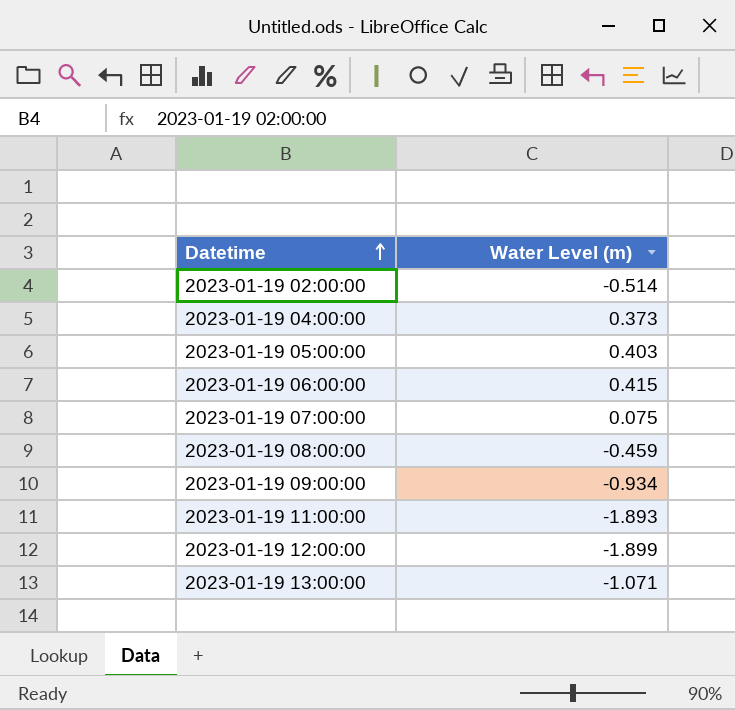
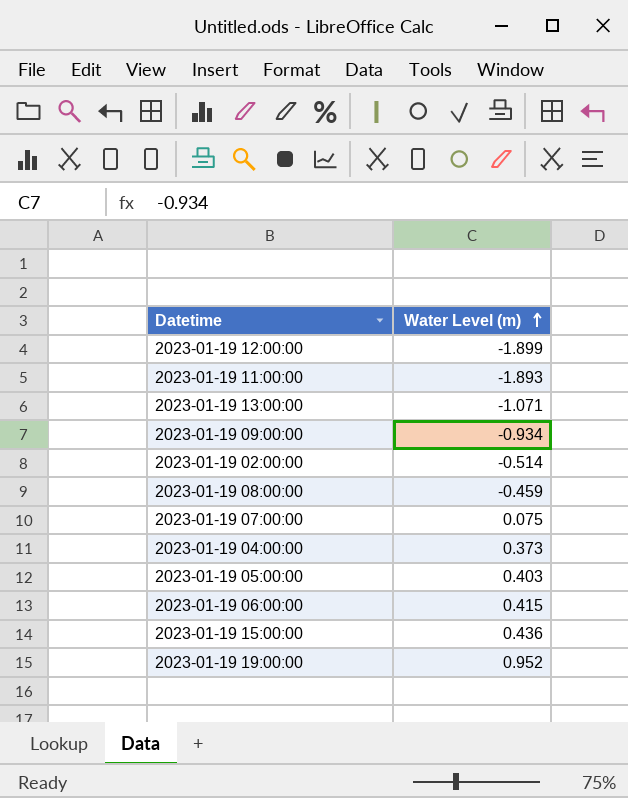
row order: Datetime ascending -> Water Level (m) ascending
row 2023-01-19 15:00:00: none -> 0.436
row 2023-01-19 19:00:00: none -> 0.952

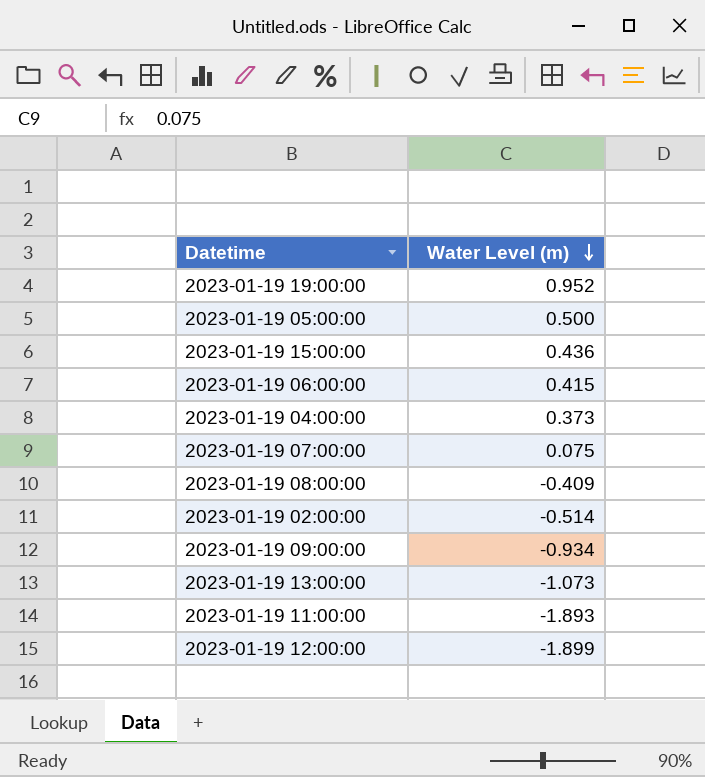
row order: Water Level (m) ascending -> Water Level (m) descending
2023-01-19 05:00:00 | Water Level (m): 0.403 -> 0.500
2023-01-19 08:00:00 | Water Level (m): -0.459 -> -0.409
2023-01-19 13:00:00 | Water Level (m): -1.071 -> -1.073

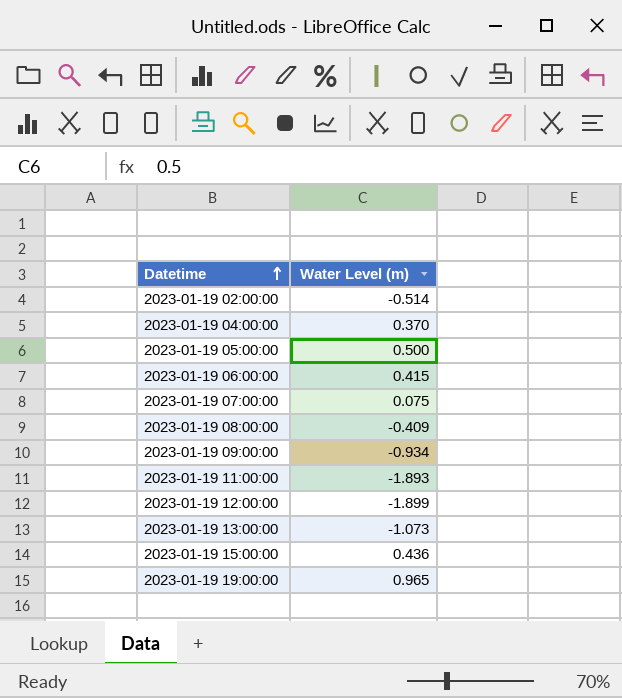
row order: Water Level (m) descending -> Datetime ascending
2023-01-19 04:00:00 | Water Level (m): 0.373 -> 0.370
2023-01-19 19:00:00 | Water Level (m): 0.952 -> 0.965

